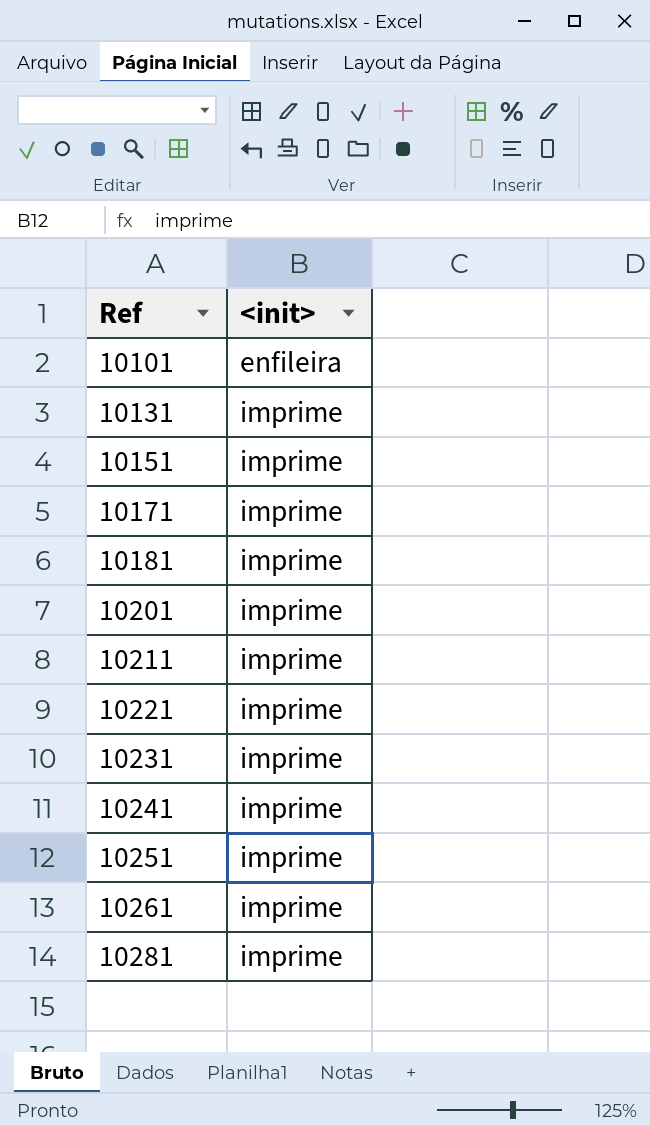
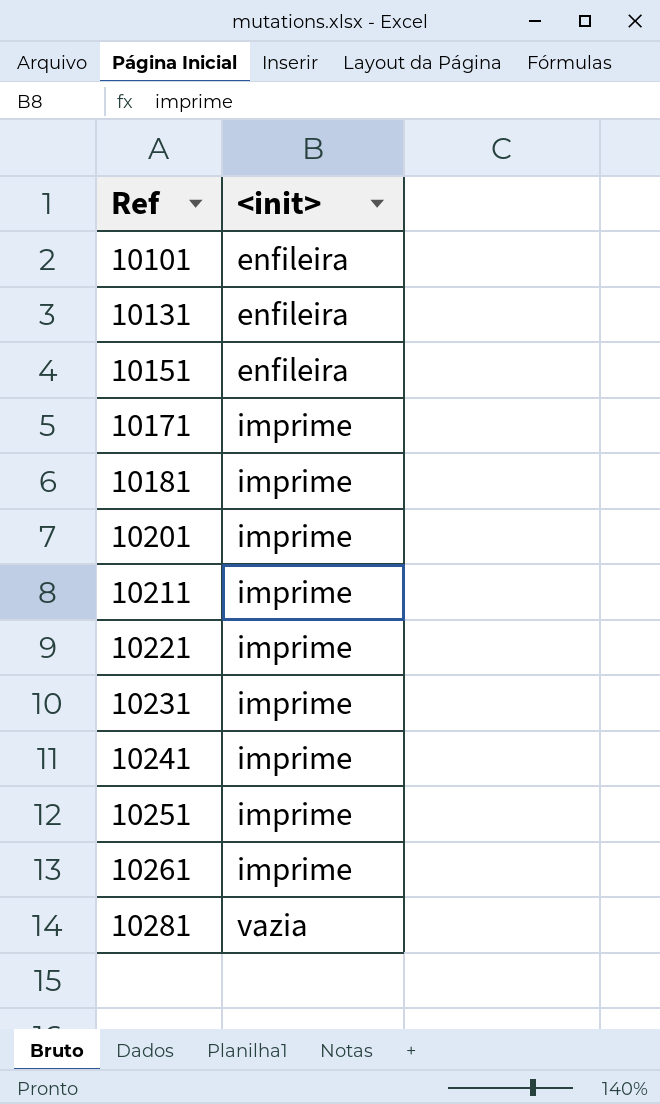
10131 | <init>: imprime -> enfileira
10151 | <init>: imprime -> enfileira
10281 | <init>: imprime -> vazia

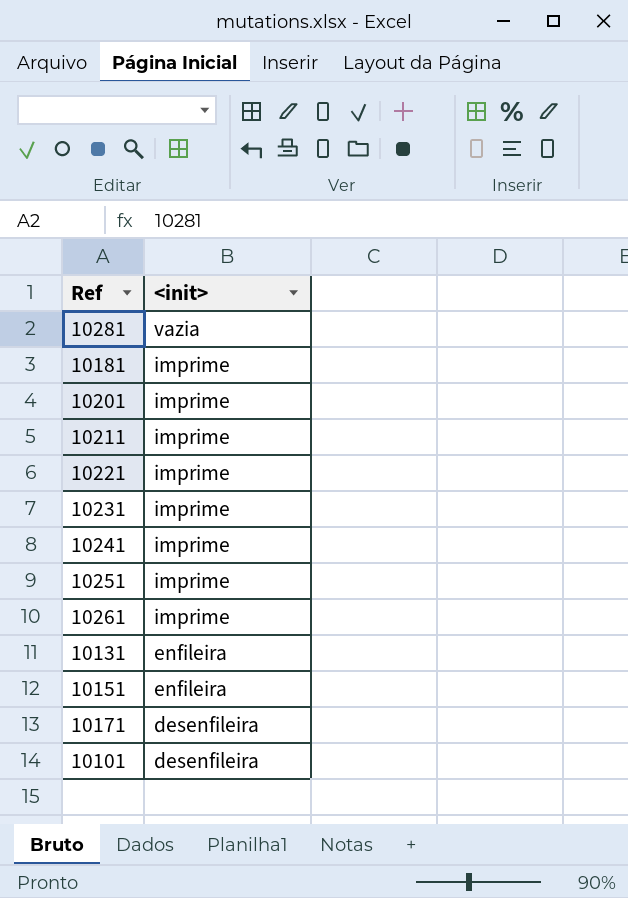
row order: Ref ascending -> <init> descending
10171 | <init>: imprime -> desenfileira
10101 | <init>: enfileira -> desenfileira

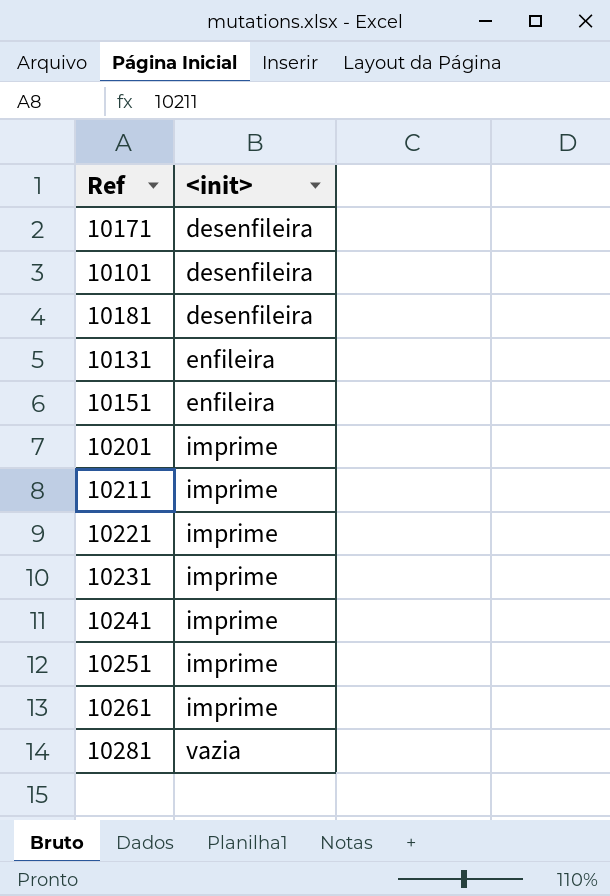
row order: <init> descending -> <init> ascending
10181 | <init>: imprime -> desenfileira

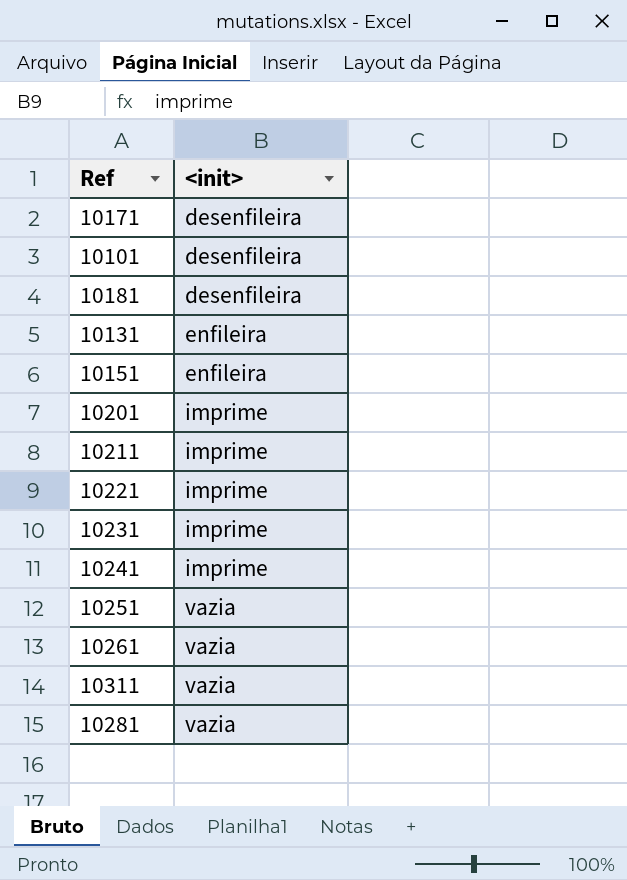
10251 | <init>: imprime -> vazia
10261 | <init>: imprime -> vazia
row 10311: none -> vazia

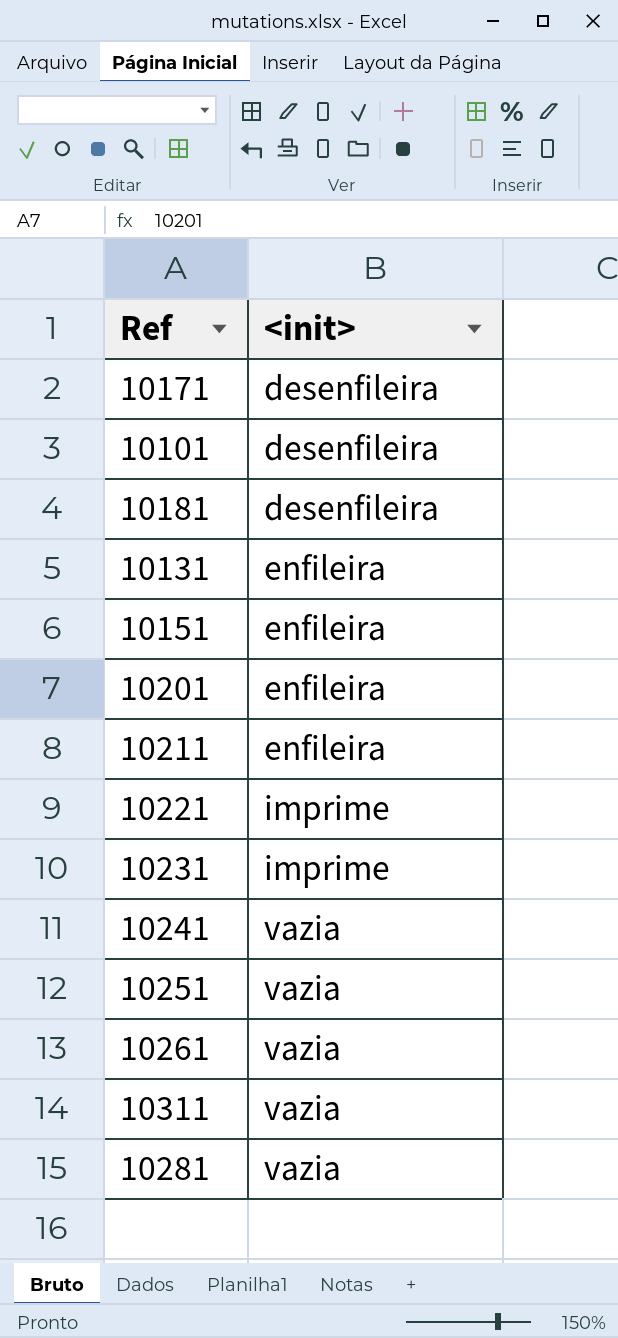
10201 | <init>: imprime -> enfileira
10211 | <init>: imprime -> enfileira
10241 | <init>: imprime -> vazia

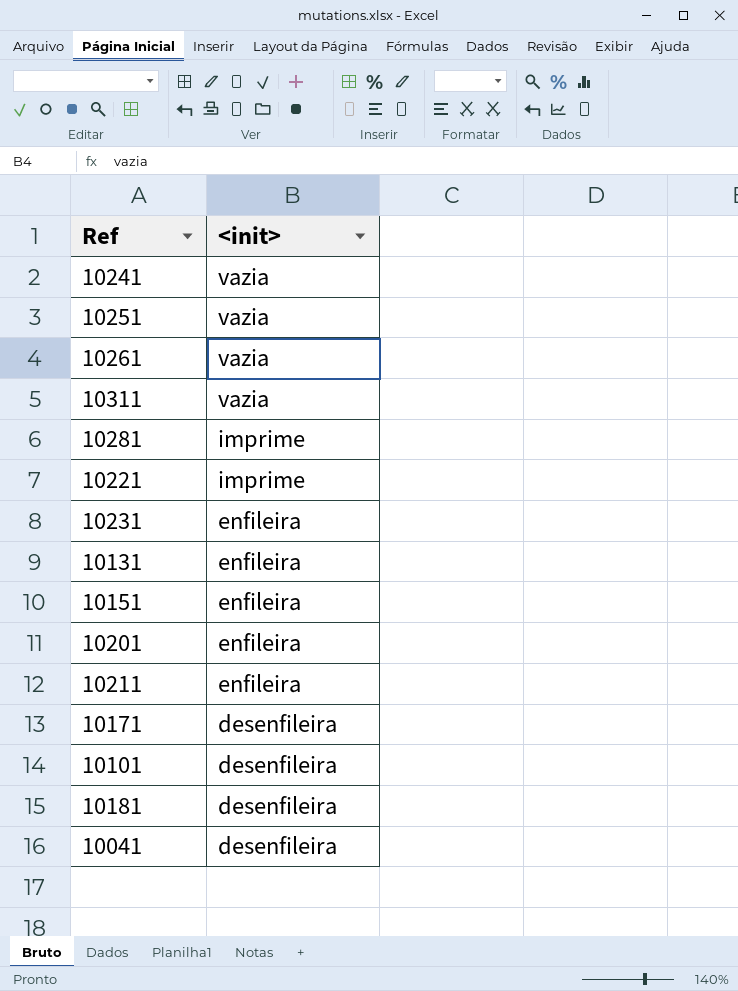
row order: <init> ascending -> <init> descending
10281 | <init>: vazia -> imprime
10231 | <init>: imprime -> enfileira
row 10041: none -> desenfileira

